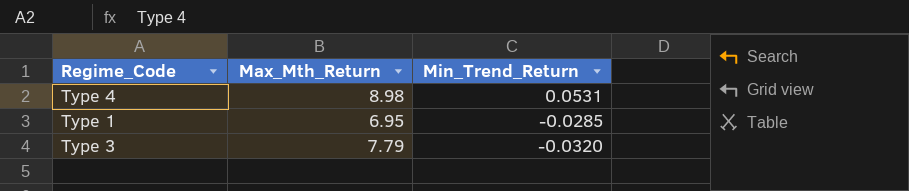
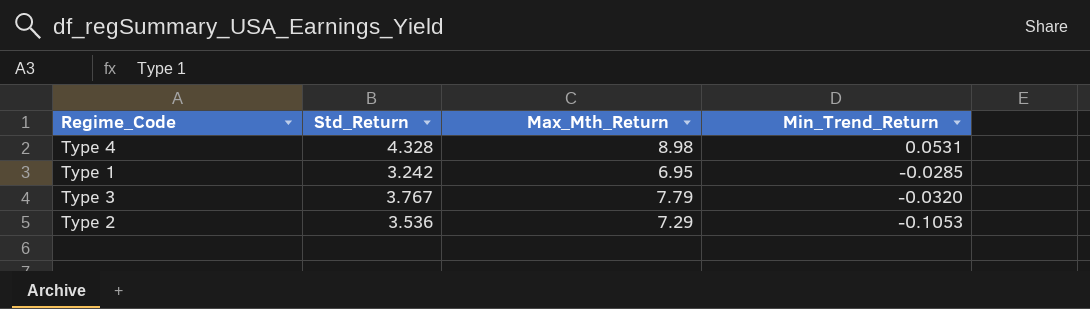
column Std_Return | position: none -> 2
row Type 2: none -> 3.536 | 7.29 | -0.1053

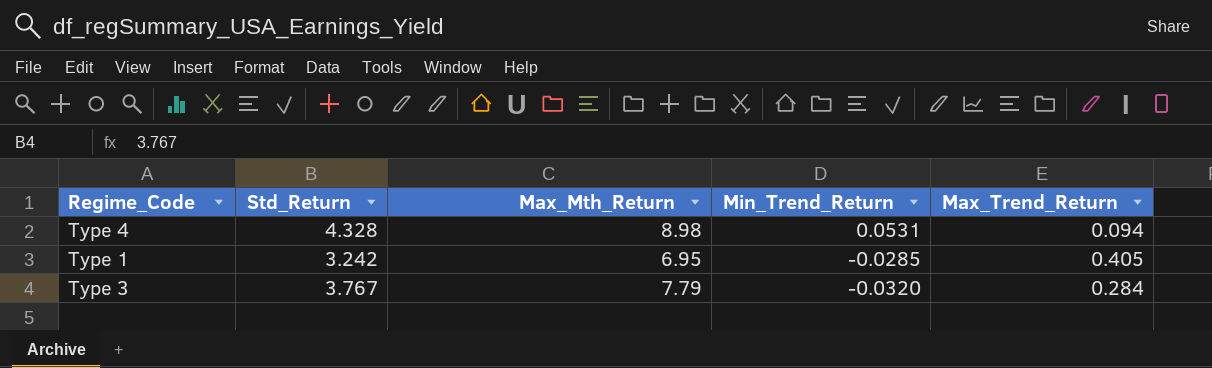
column Max_Trend_Return | position: none -> 5
row Type 2: 3.536 | 7.29 | -0.1053 -> none

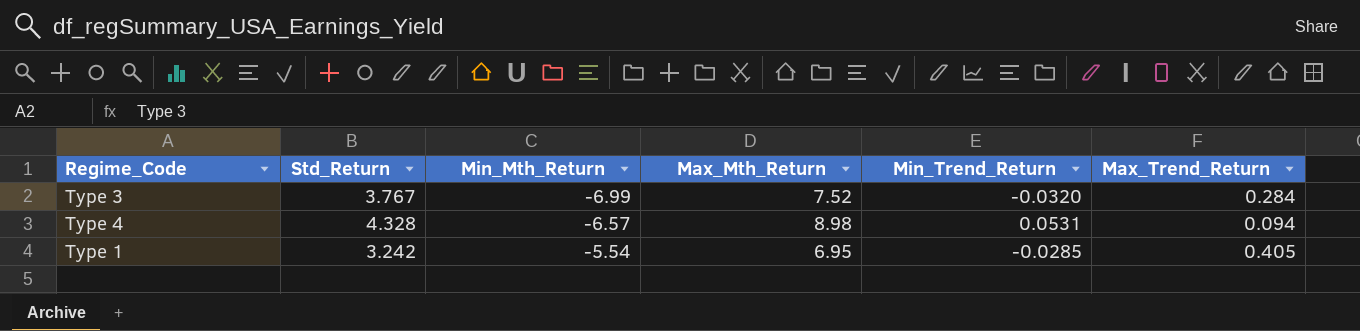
row order: Min_Trend_Return descending -> Min_Mth_Return ascending
column Min_Mth_Return | position: none -> 3
Type 3 | Max_Mth_Return: 7.79 -> 7.52

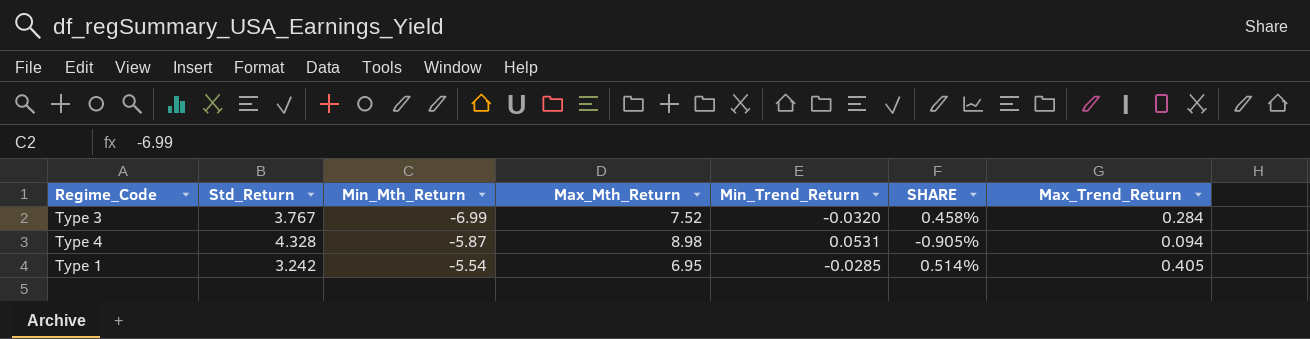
column SHARE | formula: none -> [Min_Trend_Return] / [Min_Mth_Return]
Type 4 | Min_Mth_Return: -6.57 -> -5.87

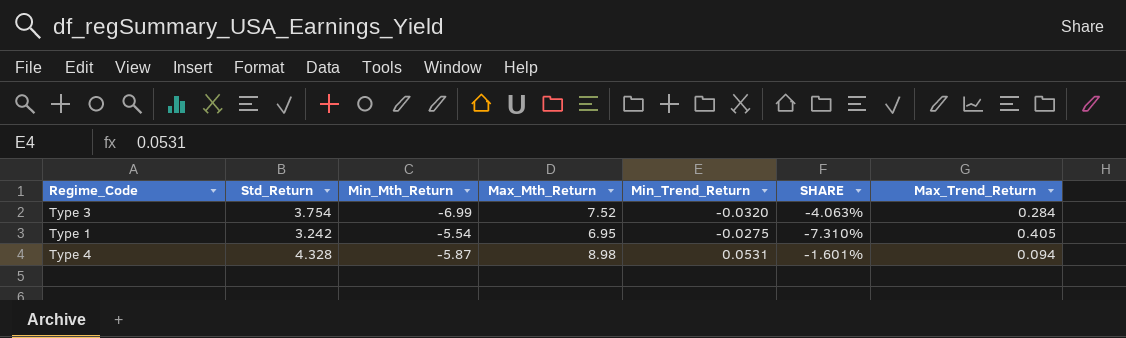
row order: Min_Mth_Return ascending -> Min_Trend_Return ascending
column SHARE | formula: [Min_Trend_Return] / [Min_Mth_Return] -> [Max_Trend_Return] / [Min_Mth_Return]
Type 3 | Std_Return: 3.767 -> 3.754
Type 1 | Min_Trend_Return: -0.0285 -> -0.0275

